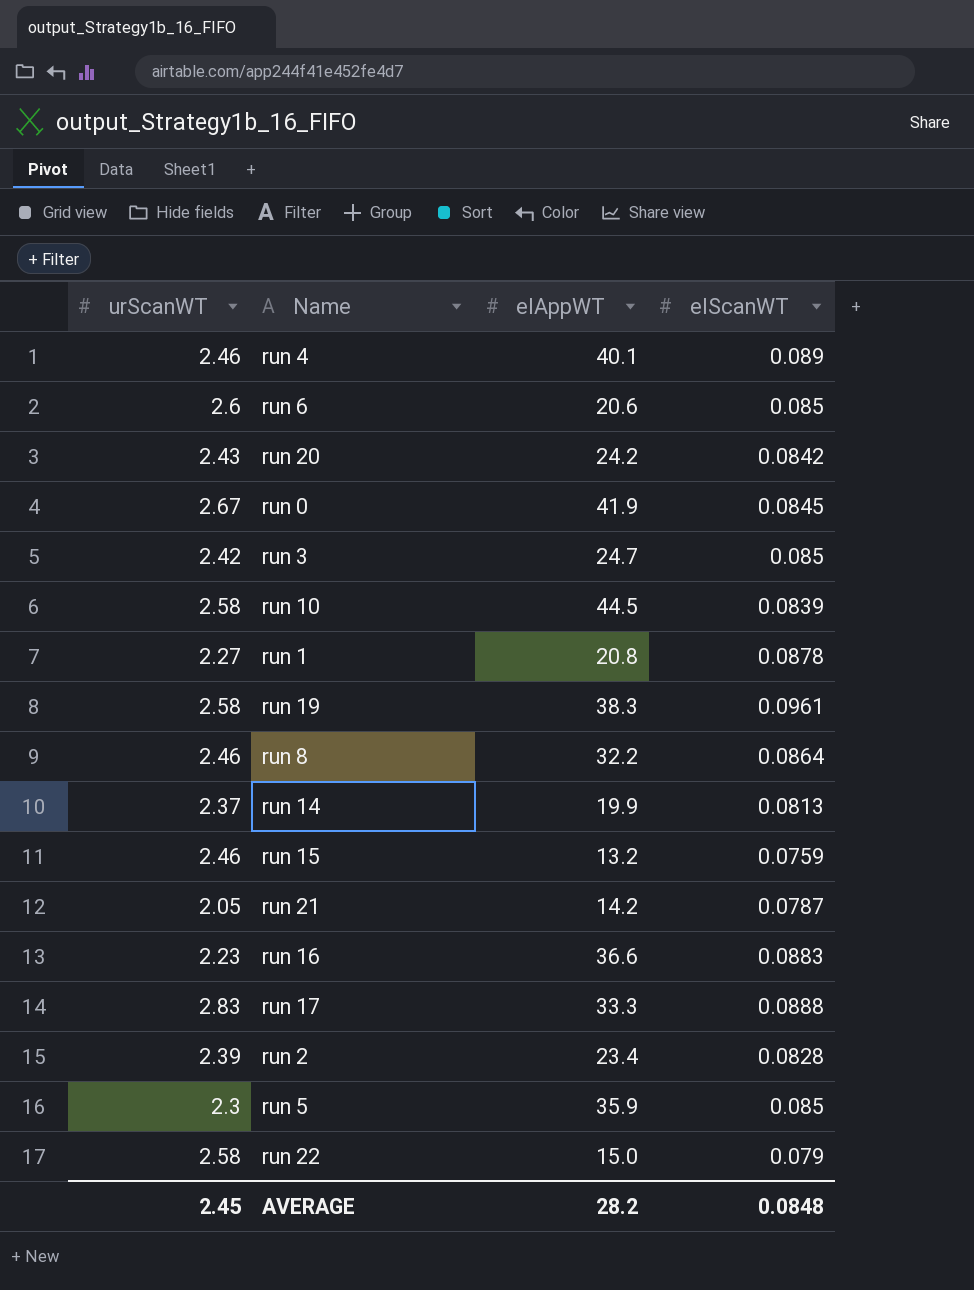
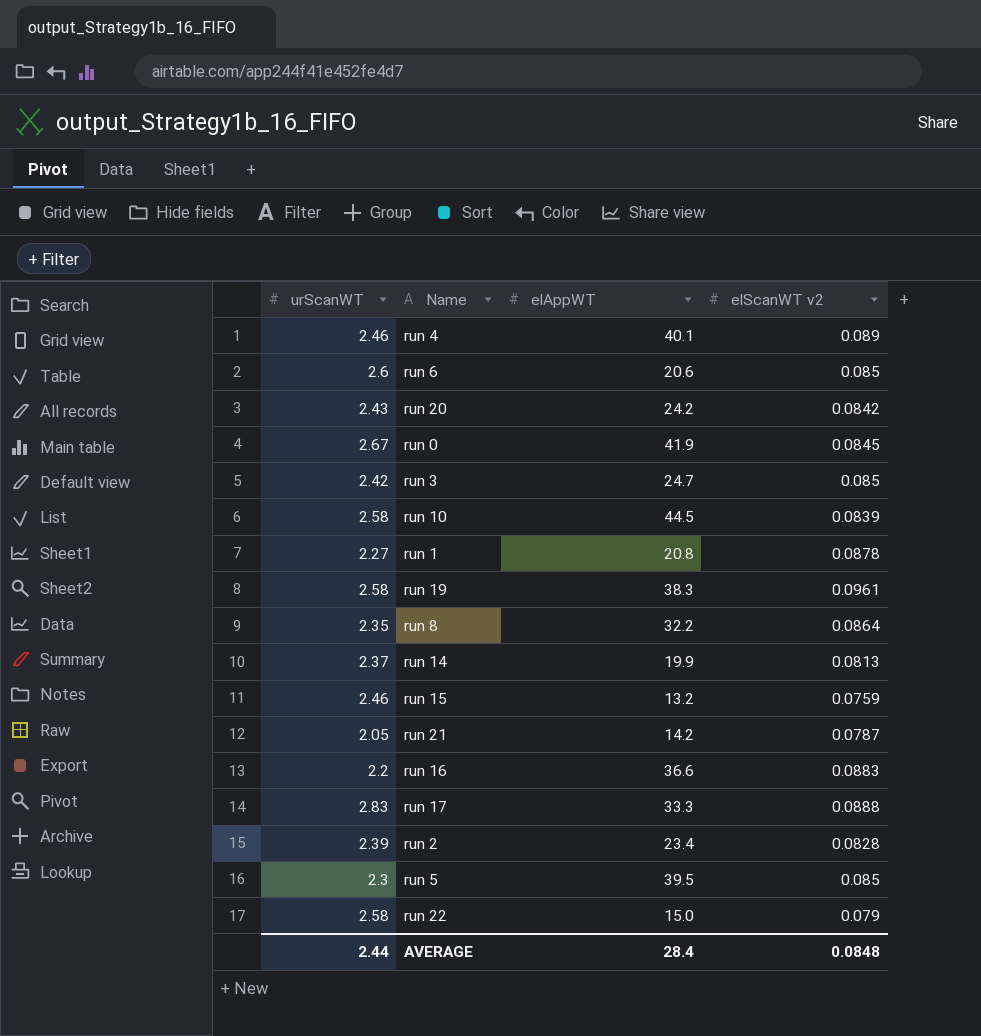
column name: elScanWT -> elScanWT v2
run 8 | urScanWT: 2.46 -> 2.35
run 16 | urScanWT: 2.23 -> 2.2
run 5 | elAppWT: 35.9 -> 39.5
AVERAGE | urScanWT: 2.45 -> 2.44
AVERAGE | elAppWT: 28.2 -> 28.4

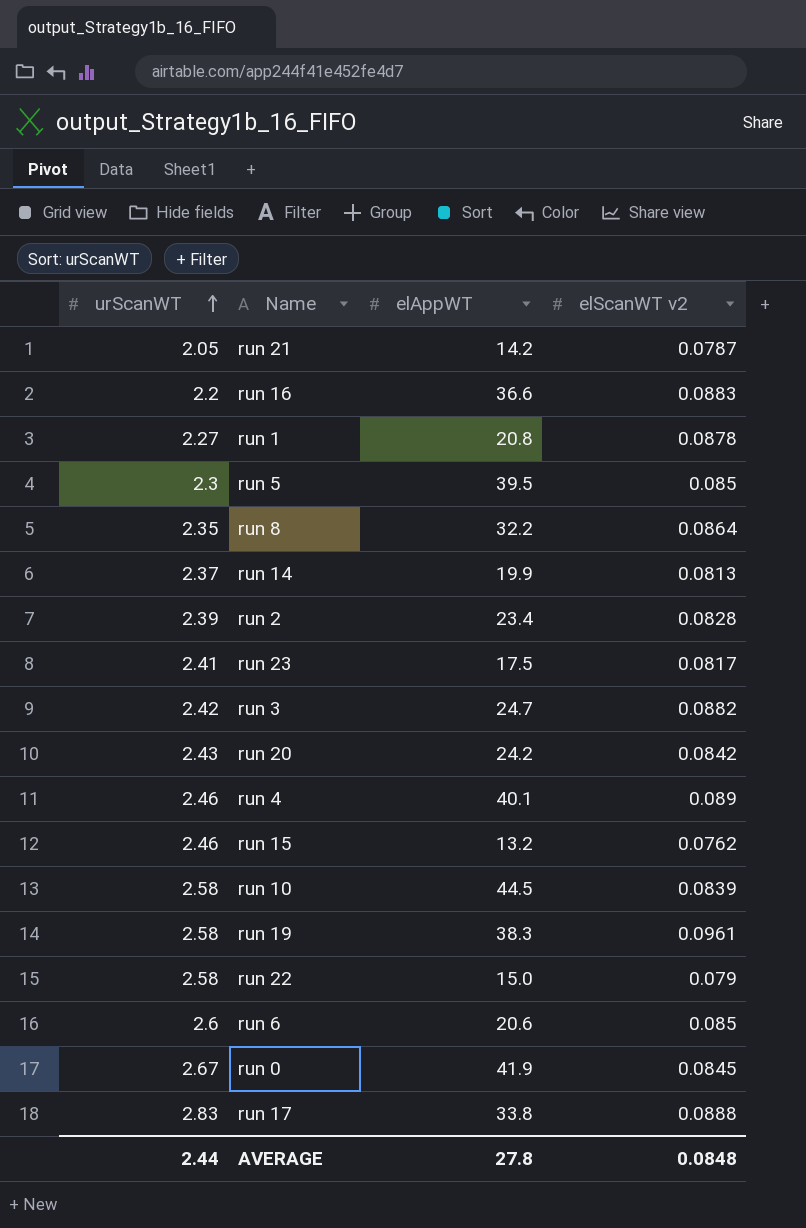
row order: none -> urScanWT ascending
row run 23: none -> 2.41 | 17.5 | 0.0817
run 3 | elScanWT v2: 0.085 -> 0.0882
run 15 | elScanWT v2: 0.0759 -> 0.0762
run 17 | elAppWT: 33.3 -> 33.8
AVERAGE | elAppWT: 28.4 -> 27.8

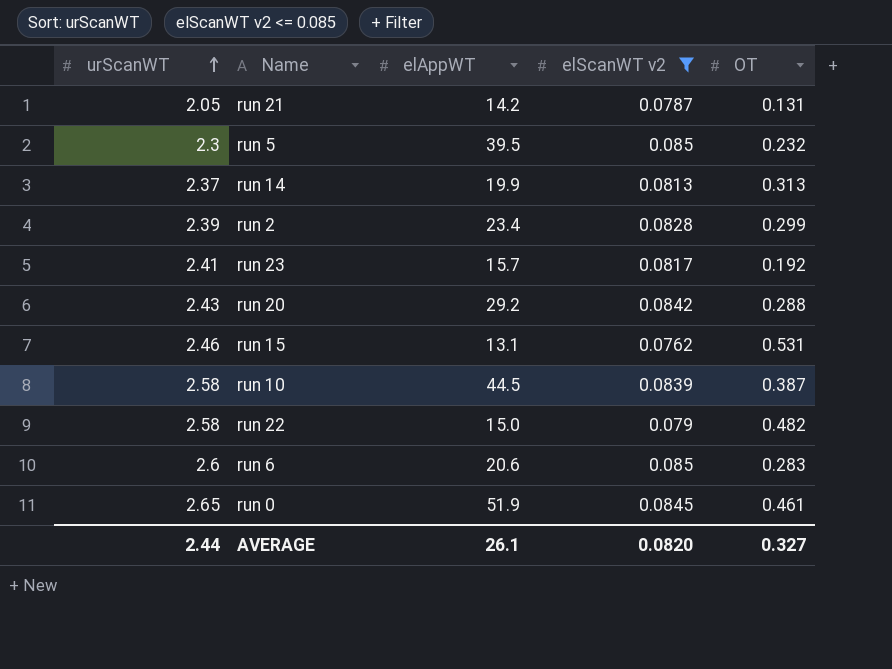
filter: none -> elScanWT v2 <= 0.085
column OT | position: none -> 5
run 23 | elAppWT: 17.5 -> 15.7
run 20 | elAppWT: 24.2 -> 29.2
run 15 | elAppWT: 13.2 -> 13.1
run 0 | urScanWT: 2.67 -> 2.65
run 0 | elAppWT: 41.9 -> 51.9
AVERAGE | elAppWT: 27.8 -> 26.1
AVERAGE | elScanWT v2: 0.0848 -> 0.0820

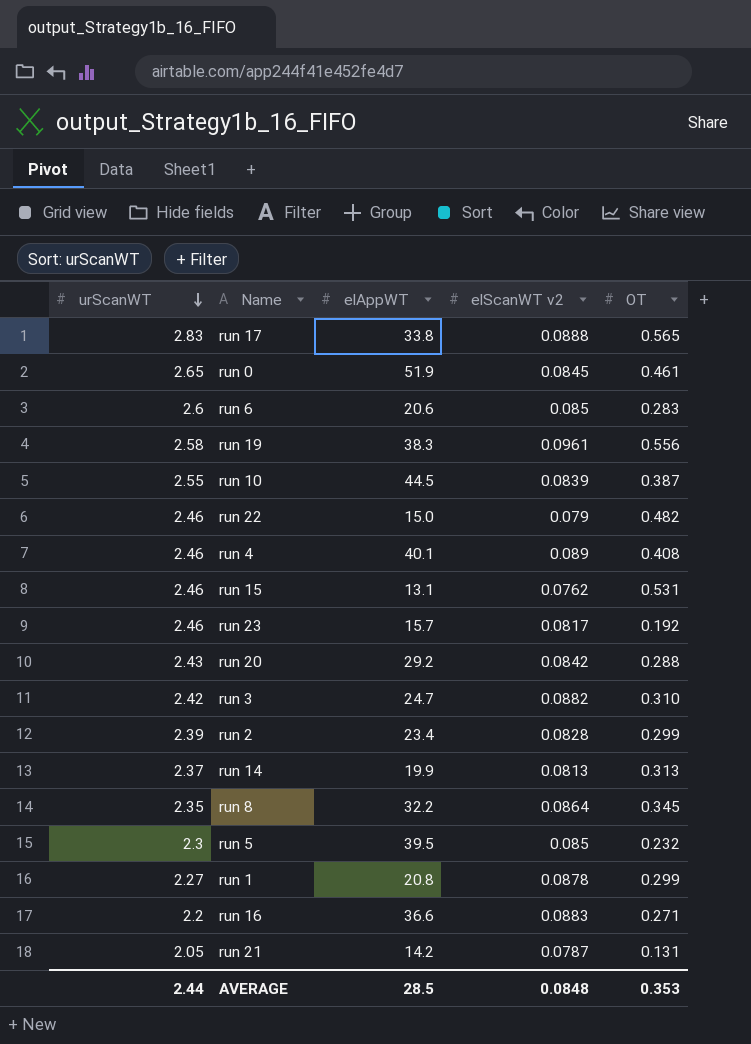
filter: elScanWT v2 <= 0.085 -> none
row order: urScanWT ascending -> urScanWT descending
run 10 | urScanWT: 2.58 -> 2.55
run 22 | urScanWT: 2.58 -> 2.46
run 23 | urScanWT: 2.41 -> 2.46
AVERAGE | elAppWT: 26.1 -> 28.5
AVERAGE | elScanWT v2: 0.0820 -> 0.0848
AVERAGE | OT: 0.327 -> 0.353

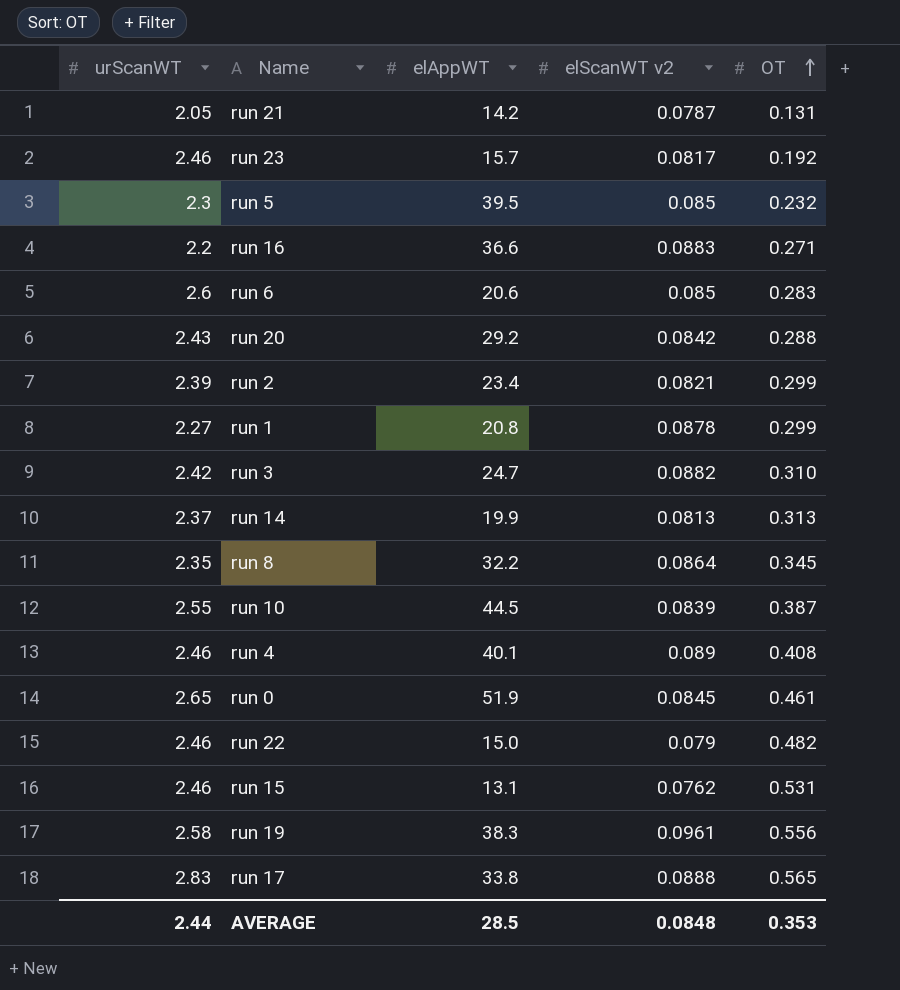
row order: urScanWT descending -> OT ascending
run 2 | elScanWT v2: 0.0828 -> 0.0821

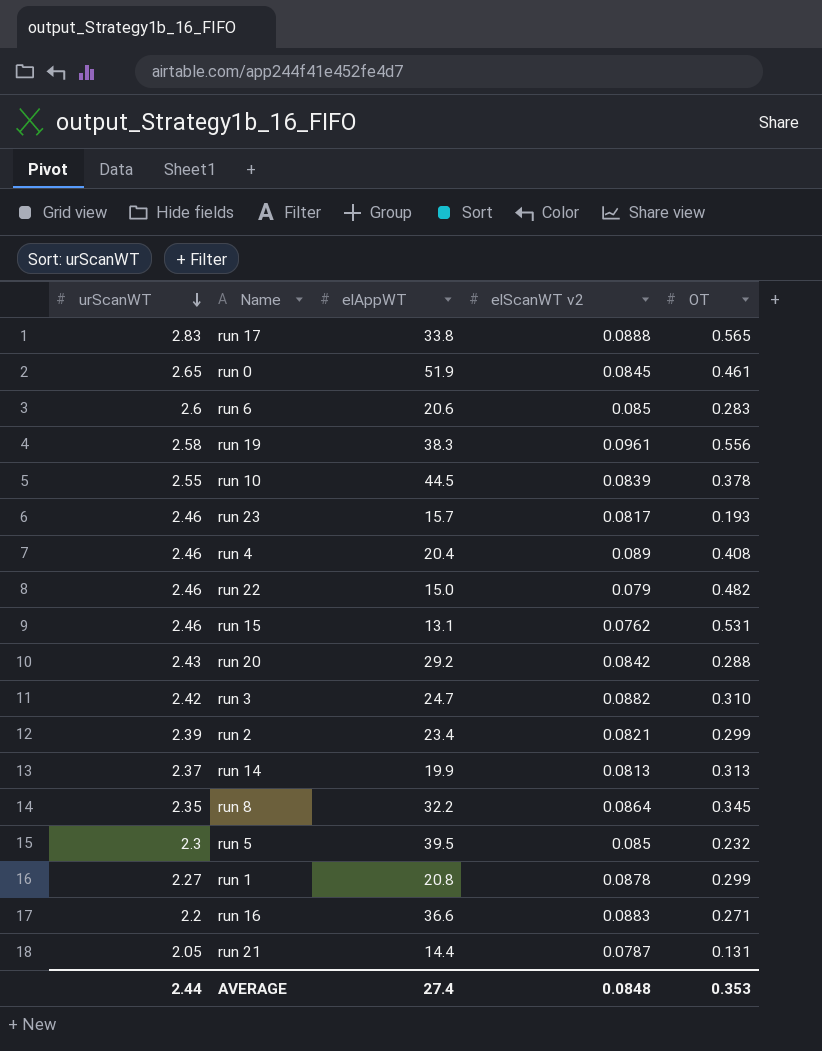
row order: OT ascending -> urScanWT descending
run 10 | OT: 0.387 -> 0.378
run 23 | OT: 0.192 -> 0.193
run 4 | elAppWT: 40.1 -> 20.4
run 21 | elAppWT: 14.2 -> 14.4
AVERAGE | elAppWT: 28.5 -> 27.4

